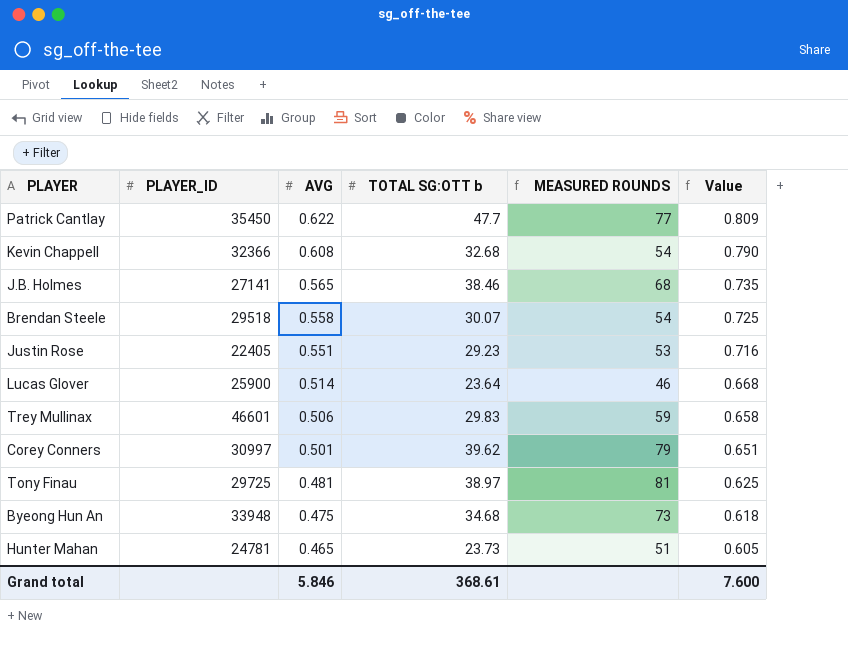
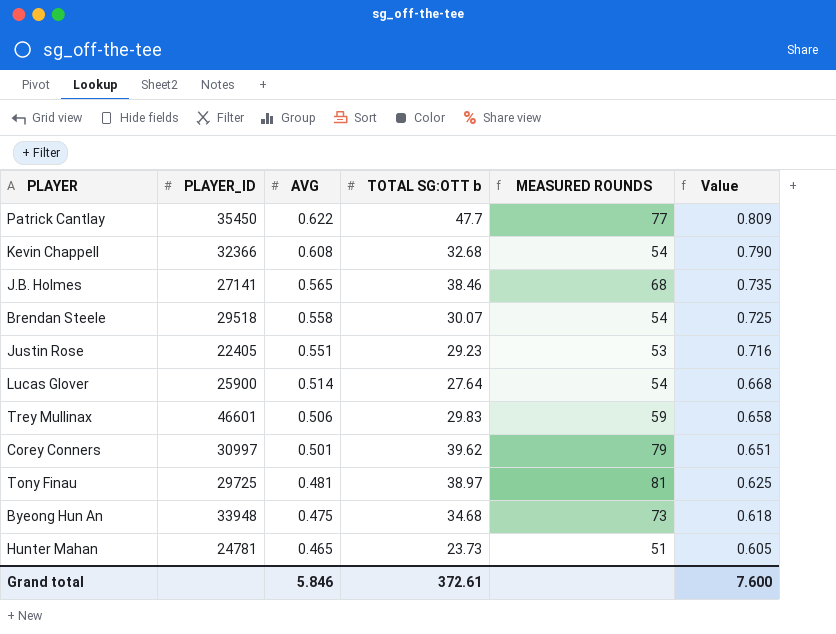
Lucas Glover | TOTAL SG:OTT b: 23.64 -> 27.64
Lucas Glover | MEASURED ROUNDS: 46 -> 54
Grand total | TOTAL SG:OTT b: 368.61 -> 372.61

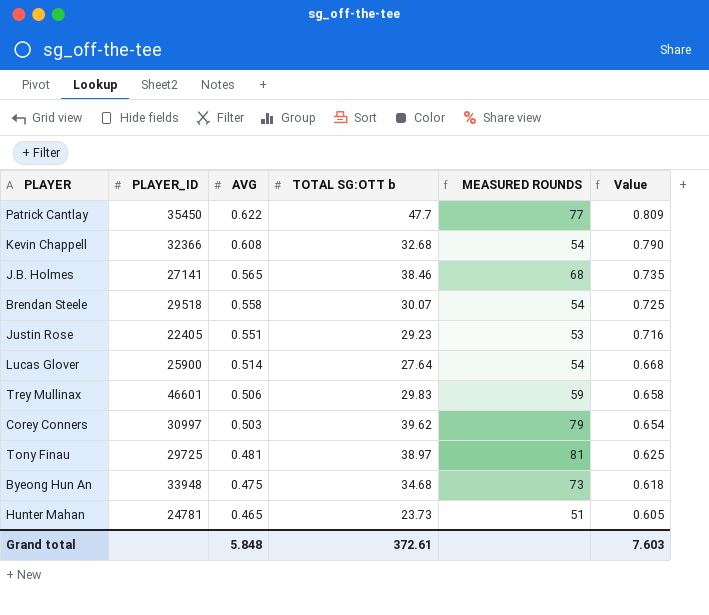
Corey Conners | AVG: 0.501 -> 0.503
Corey Conners | Value: 0.651 -> 0.654
Grand total | AVG: 5.846 -> 5.848
Grand total | Value: 7.600 -> 7.603

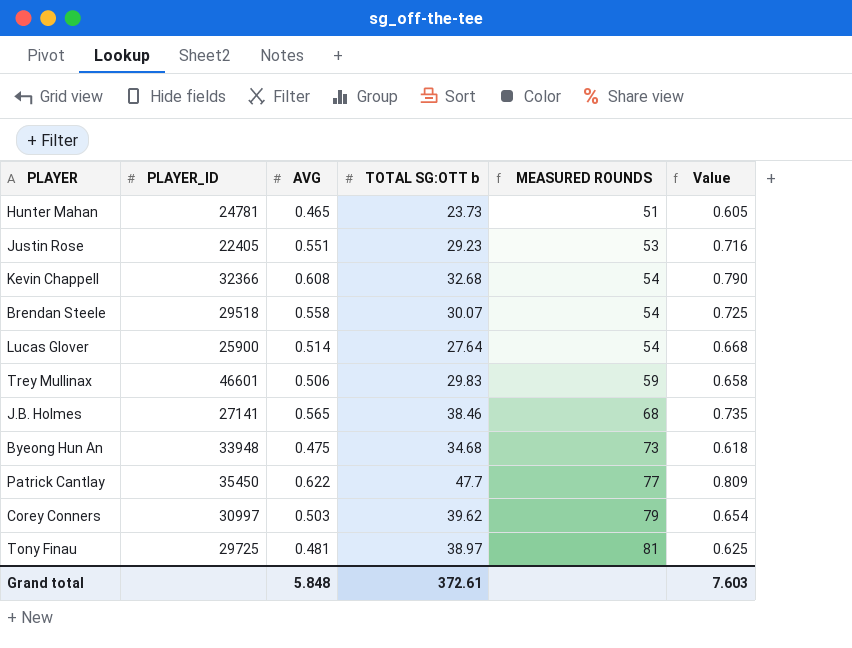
row order: AVG descending -> MEASURED ROUNDS ascending

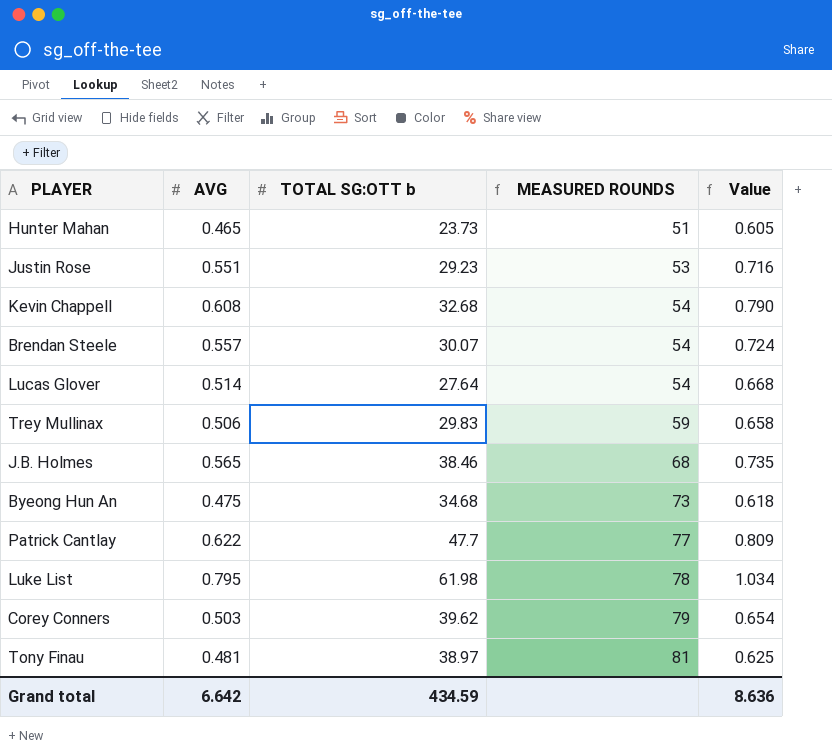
column PLAYER_ID | position: 2 -> none
Brendan Steele | AVG: 0.558 -> 0.557
Brendan Steele | Value: 0.725 -> 0.724
row Luke List: none -> 0.795 | 61.98 | 78 | 1.034
Grand total | AVG: 5.848 -> 6.642
Grand total | TOTAL SG:OTT b: 372.61 -> 434.59
Grand total | Value: 7.603 -> 8.636

